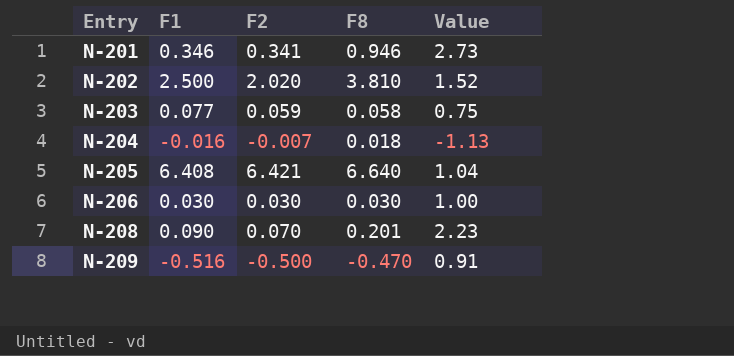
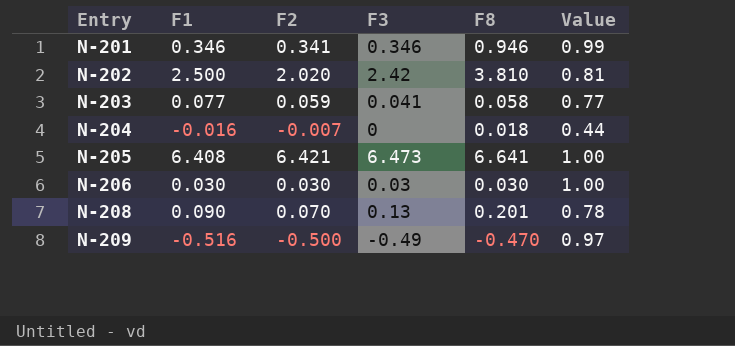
column F3 | position: none -> 4
column Value | formula: [F8] / [F1] -> [F2] / [F1]
N-205 | F8: 6.640 -> 6.641

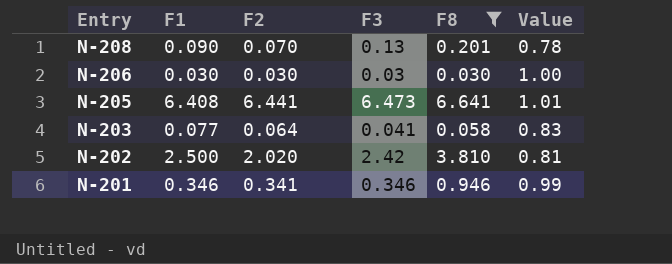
filter: none -> F8 >= 0.030
row order: Entry ascending -> Entry descending
N-205 | F2: 6.421 -> 6.441
N-205 | Value: 1.00 -> 1.01
N-203 | F2: 0.059 -> 0.064
N-203 | Value: 0.77 -> 0.83

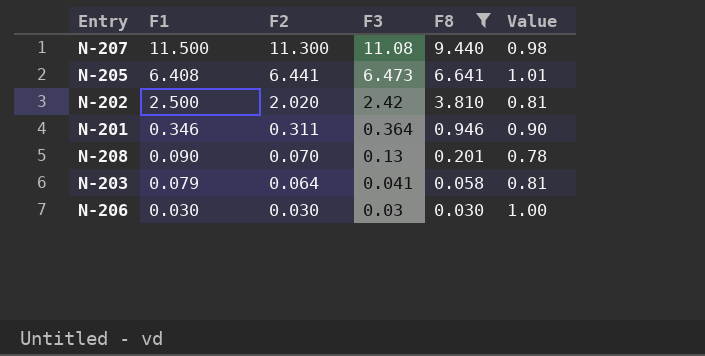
row order: Entry descending -> F1 descending
row N-207: none -> 11.500 | 11.300 | 11.08 | 9.440 | 0.98
N-201 | F2: 0.341 -> 0.311
N-201 | F3: 0.346 -> 0.364
N-201 | Value: 0.99 -> 0.90
N-203 | F1: 0.077 -> 0.079
N-203 | Value: 0.83 -> 0.81

